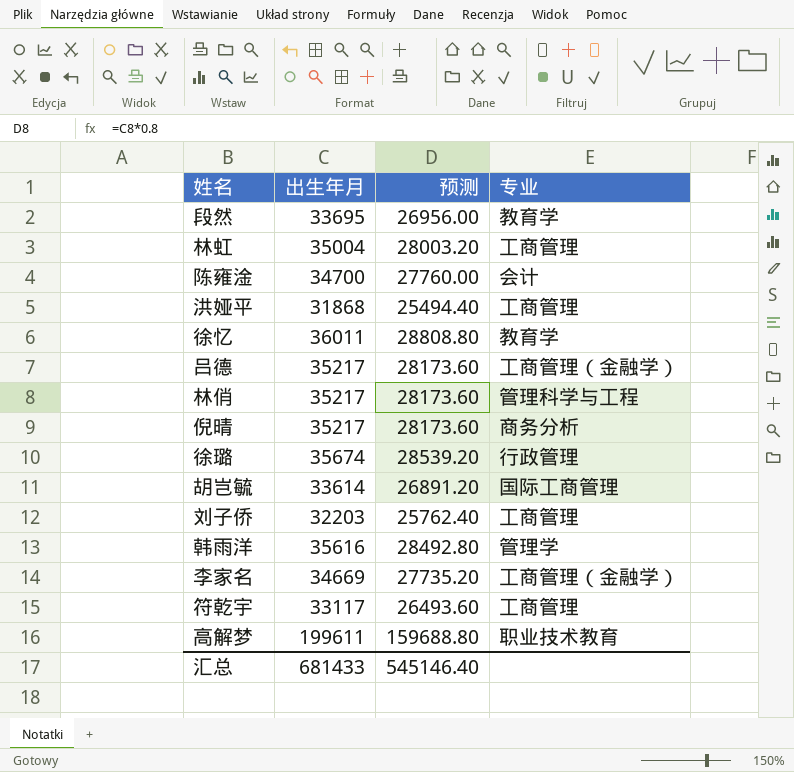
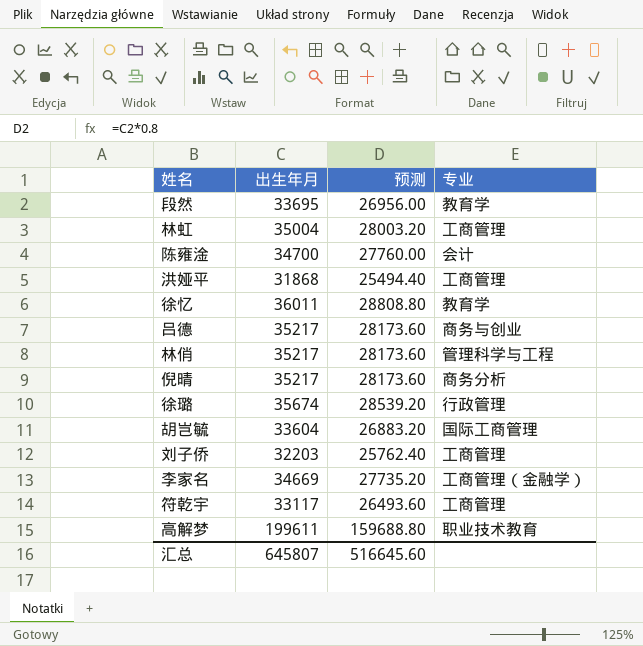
row 韩雨洋: 35616 | 28492.80 | 管理学 -> none
吕德 | 专业: 工商管理（金融学） -> 商务与创业
胡岂毓 | 出生年月: 33614 -> 33604
胡岂毓 | 预测: 26891.20 -> 26883.20
汇总 | 出生年月: 681433 -> 645807
汇总 | 预测: 545146.40 -> 516645.60

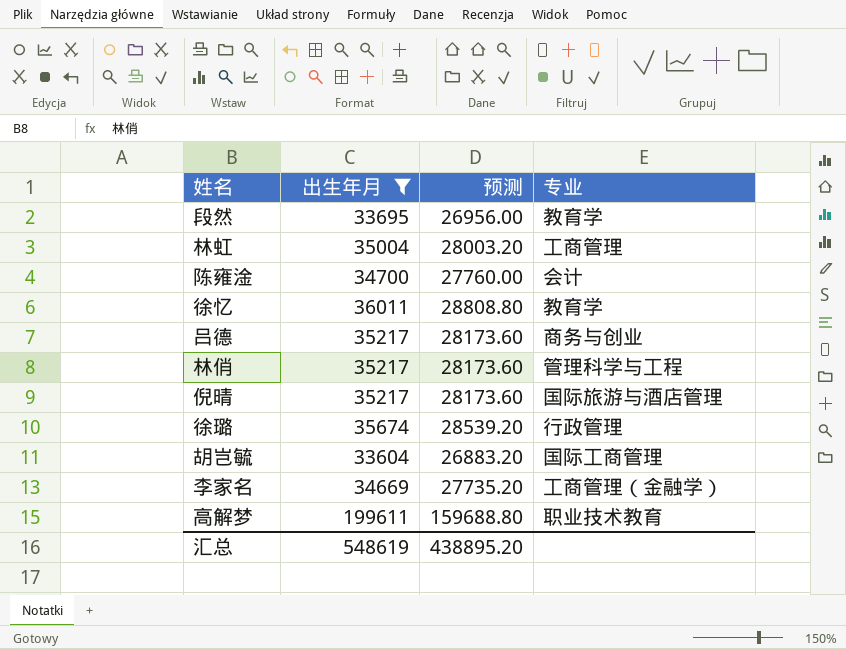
filter: none -> 出生年月 >= 33604
倪晴 | 专业: 商务分析 -> 国际旅游与酒店管理
汇总 | 出生年月: 645807 -> 548619
汇总 | 预测: 516645.60 -> 438895.20

